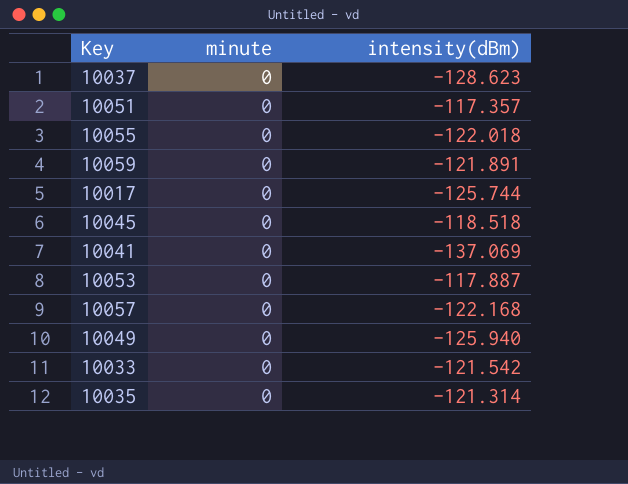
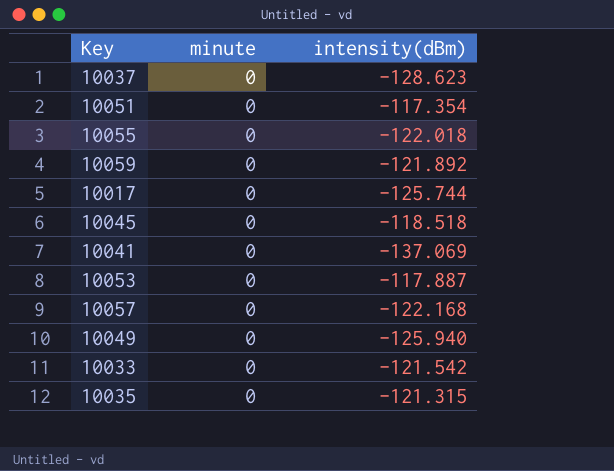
10051 | intensity(dBm): -117.357 -> -117.354
10059 | intensity(dBm): -121.891 -> -121.892
10035 | intensity(dBm): -121.314 -> -121.315

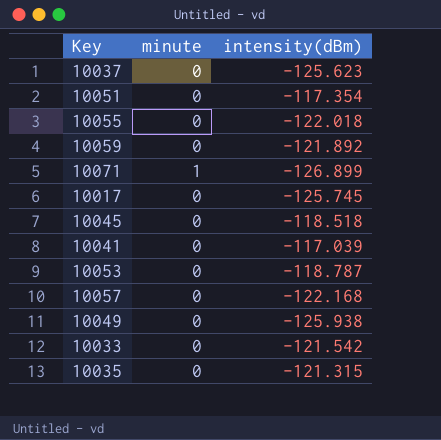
10037 | intensity(dBm): -128.623 -> -125.623
row 10071: none -> 1 | -126.899
10017 | intensity(dBm): -125.744 -> -125.745
10041 | intensity(dBm): -137.069 -> -117.039
10053 | intensity(dBm): -117.887 -> -118.787
10049 | intensity(dBm): -125.940 -> -125.938

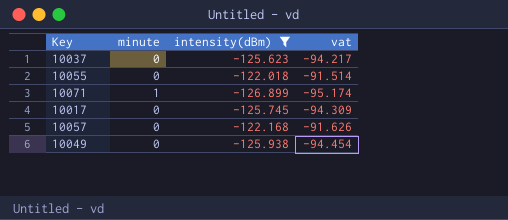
filter: none -> intensity(dBm) <= -122.018
column vat | formula: none -> [intensity(dBm)] * 0.75

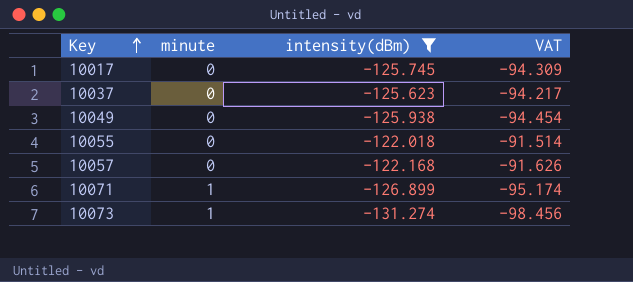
row order: none -> Key ascending
column name: vat -> VAT
row 10073: none -> 1 | -131.274 | -98.456

